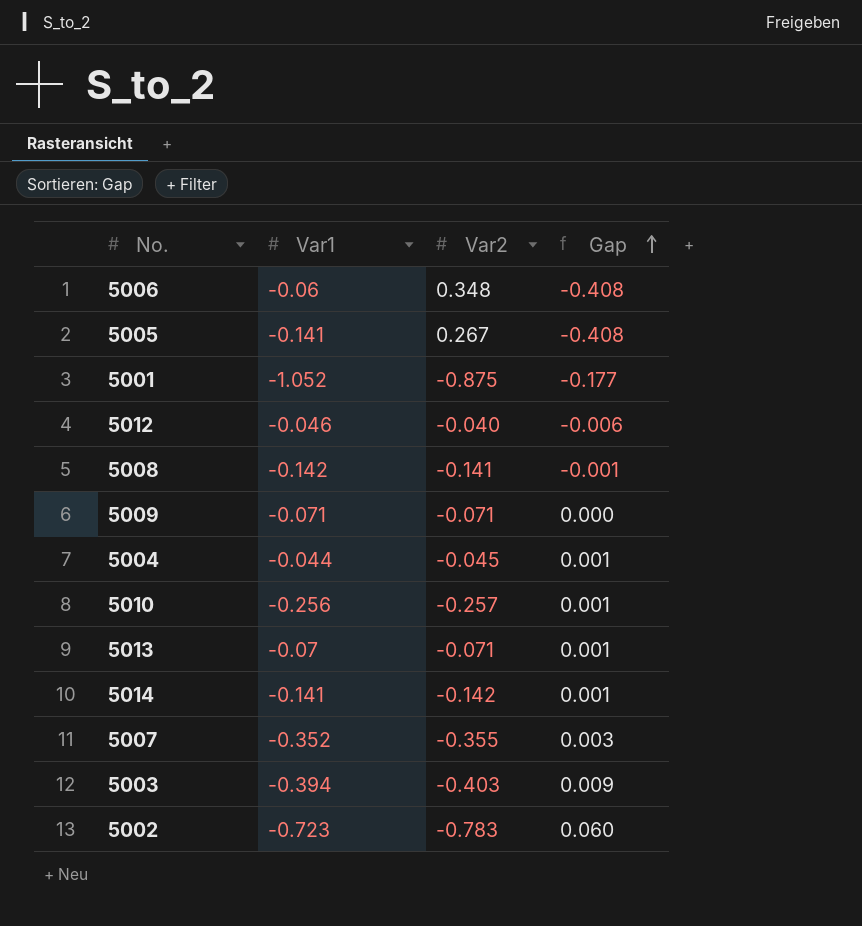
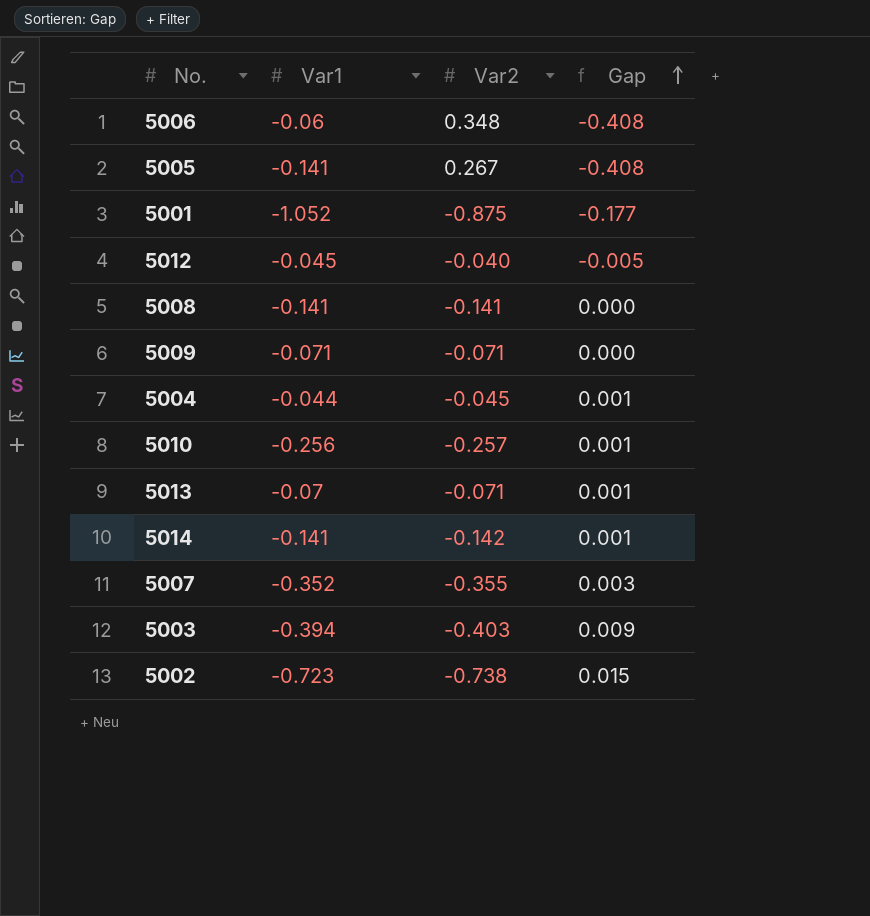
5012 | Var1: -0.046 -> -0.045
5012 | Gap: -0.006 -> -0.005
5008 | Var1: -0.142 -> -0.141
5008 | Gap: -0.001 -> 0.000
5002 | Var2: -0.783 -> -0.738
5002 | Gap: 0.060 -> 0.015

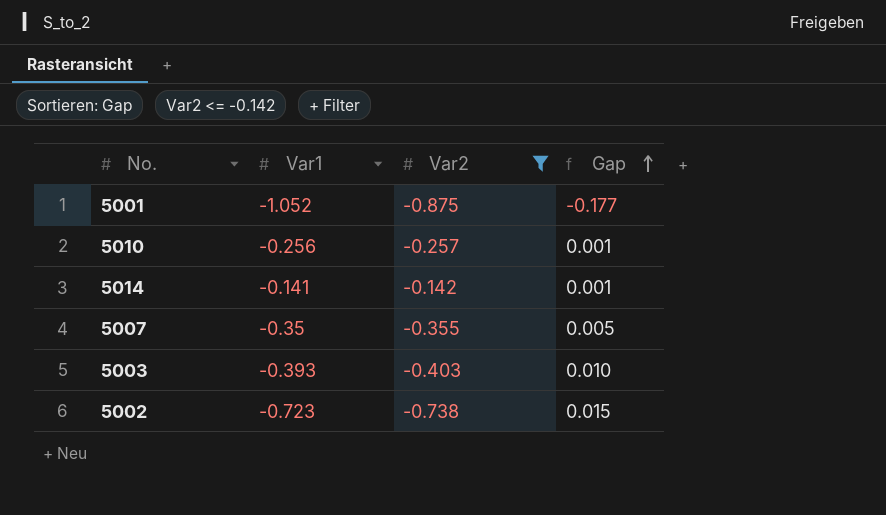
filter: none -> Var2 <= -0.142
5007 | Var1: -0.352 -> -0.35
5007 | Gap: 0.003 -> 0.005
5003 | Var1: -0.394 -> -0.393
5003 | Gap: 0.009 -> 0.010

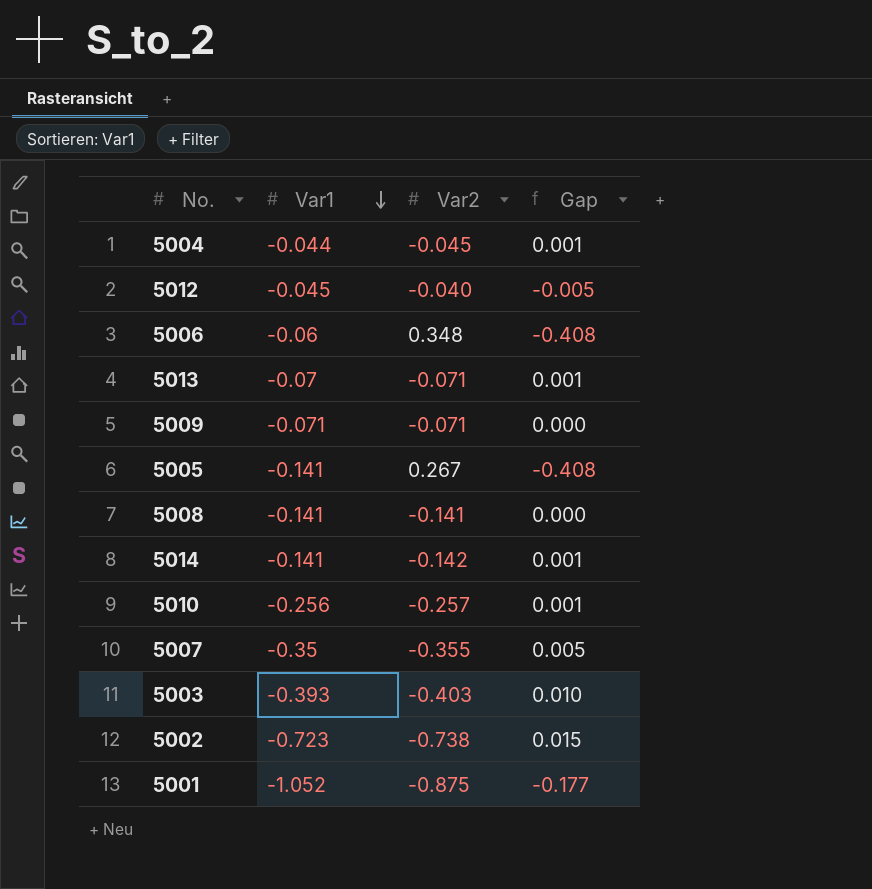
filter: Var2 <= -0.142 -> none
row order: Gap ascending -> Var1 descending

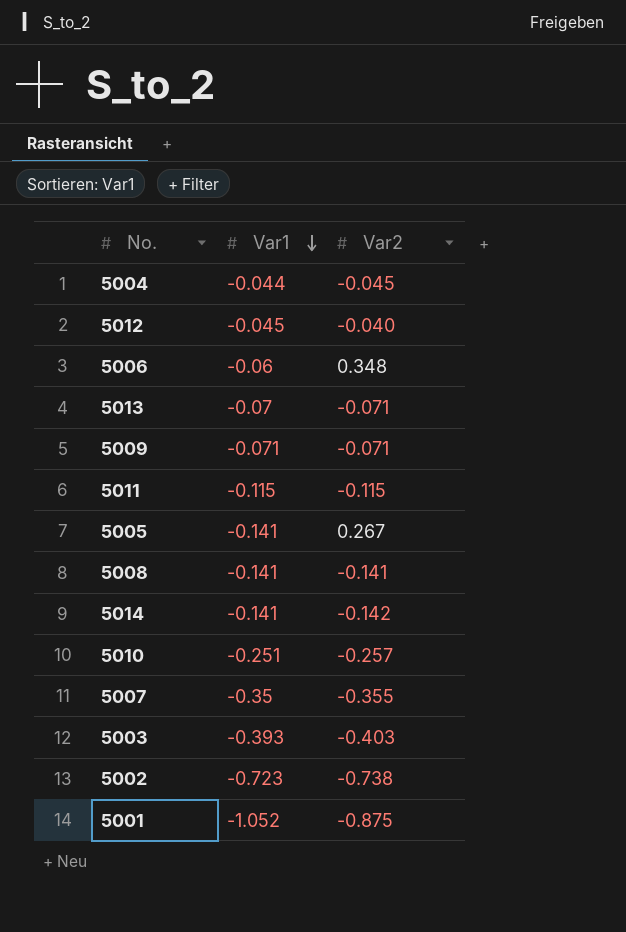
column Gap | formula: [Var1] - [Var2] -> none
row 5011: none -> -0.115 | -0.115
5010 | Var1: -0.256 -> -0.251

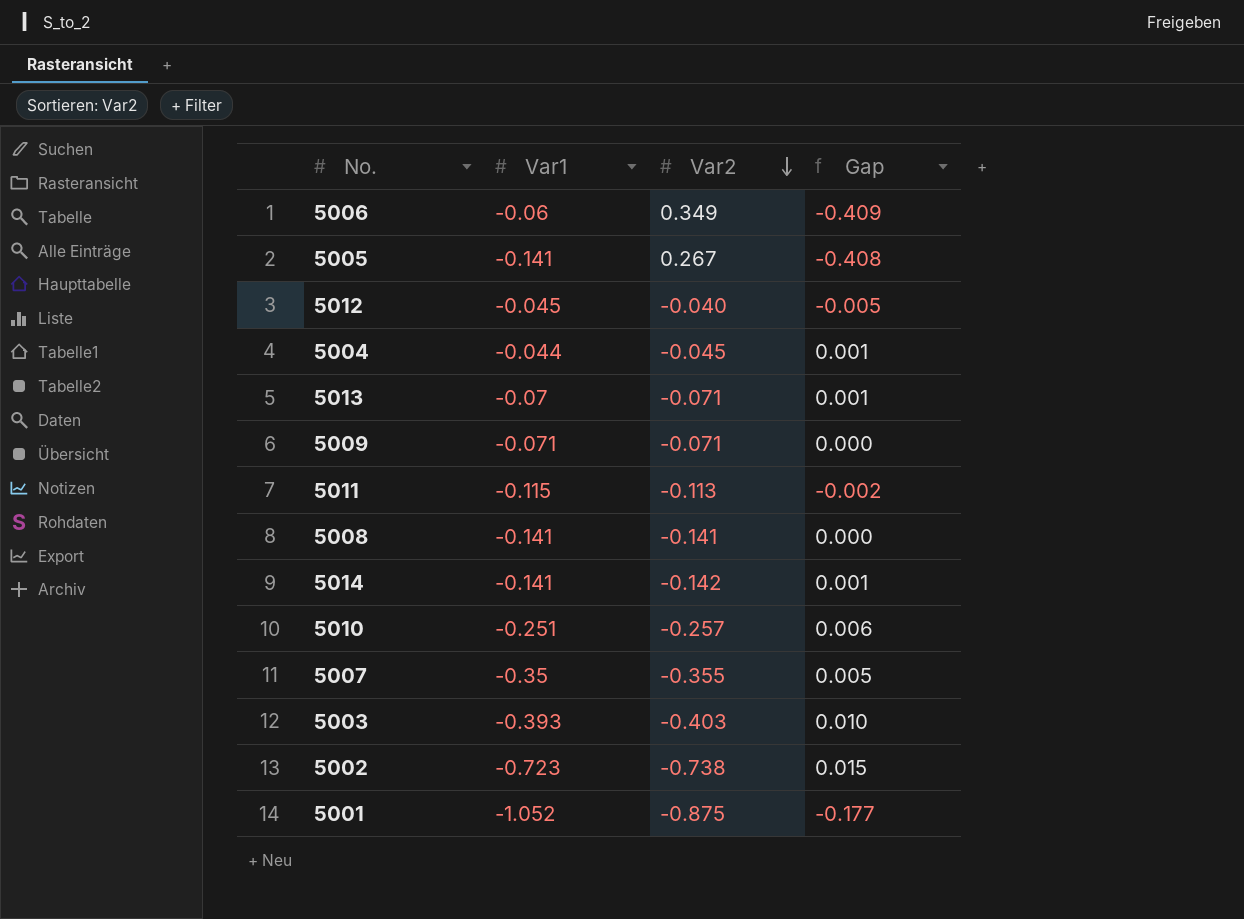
row order: Var1 descending -> Var2 descending
column Gap | formula: none -> [Var1] - [Var2]
5006 | Var2: 0.348 -> 0.349
5011 | Var2: -0.115 -> -0.113

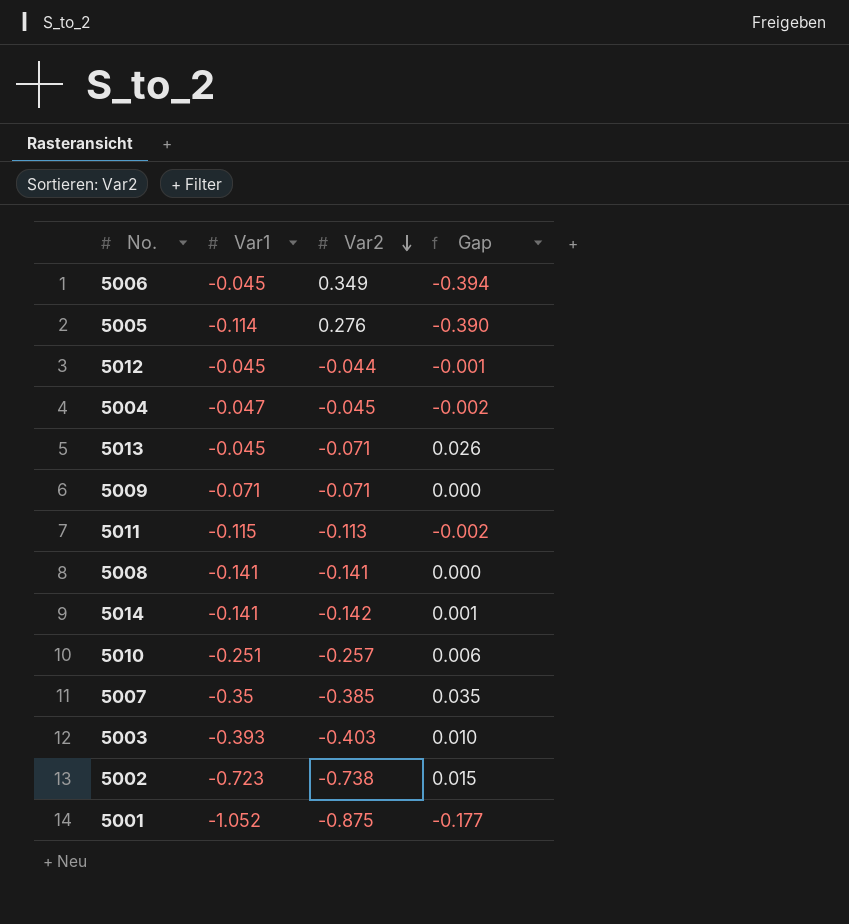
5006 | Var1: -0.06 -> -0.045
5006 | Gap: -0.409 -> -0.394
5005 | Var1: -0.141 -> -0.114
5005 | Var2: 0.267 -> 0.276
5005 | Gap: -0.408 -> -0.390
5012 | Var2: -0.040 -> -0.044
5012 | Gap: -0.005 -> -0.001
5004 | Var1: -0.044 -> -0.047
5004 | Gap: 0.001 -> -0.002
5013 | Var1: -0.07 -> -0.045
5013 | Gap: 0.001 -> 0.026
5007 | Var2: -0.355 -> -0.385
5007 | Gap: 0.005 -> 0.035

